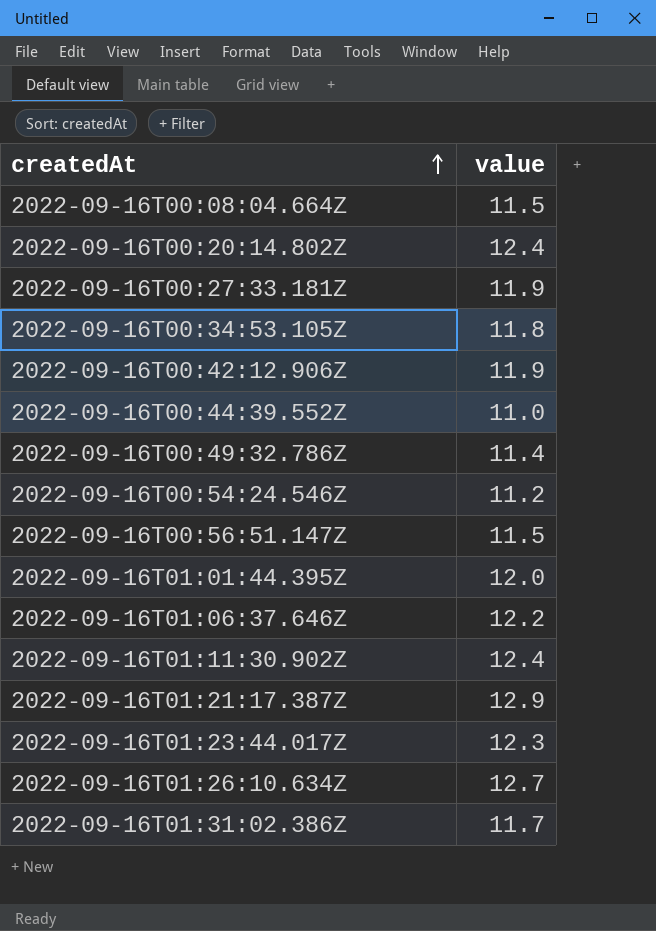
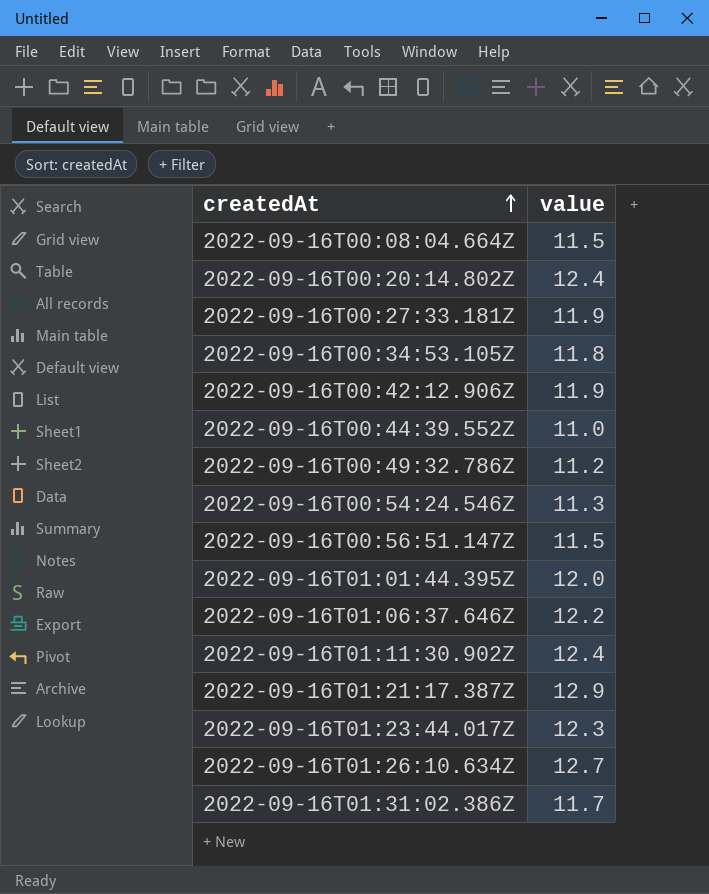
2022-09-16T00:49:32.786Z | value: 11.4 -> 11.2
2022-09-16T00:54:24.546Z | value: 11.2 -> 11.3

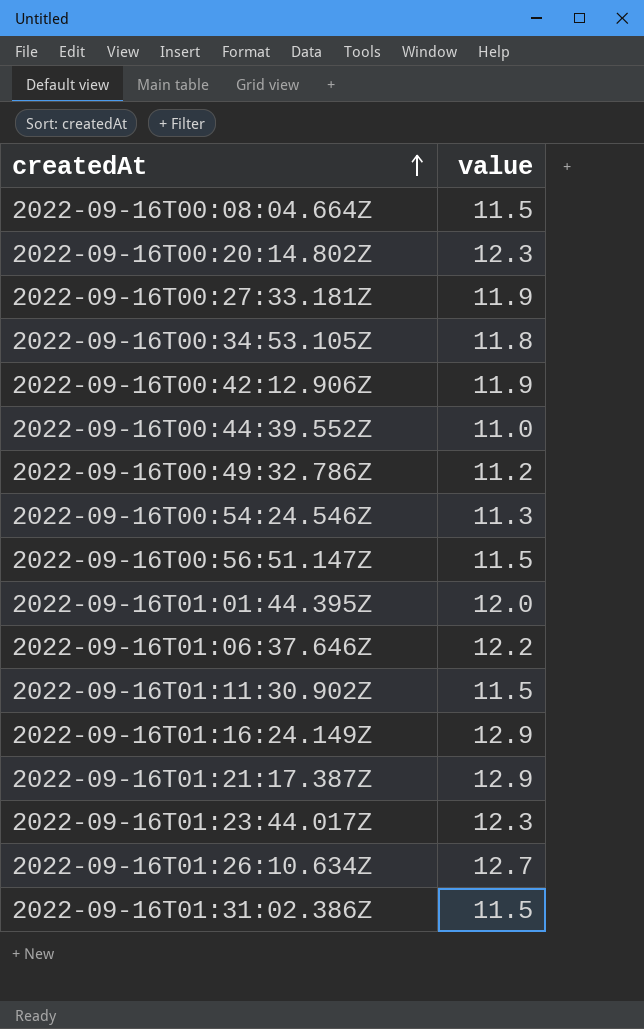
2022-09-16T00:20:14.802Z | value: 12.4 -> 12.3
2022-09-16T01:11:30.902Z | value: 12.4 -> 11.5
row 2022-09-16T01:16:24.149Z: none -> 12.9
2022-09-16T01:31:02.386Z | value: 11.7 -> 11.5

